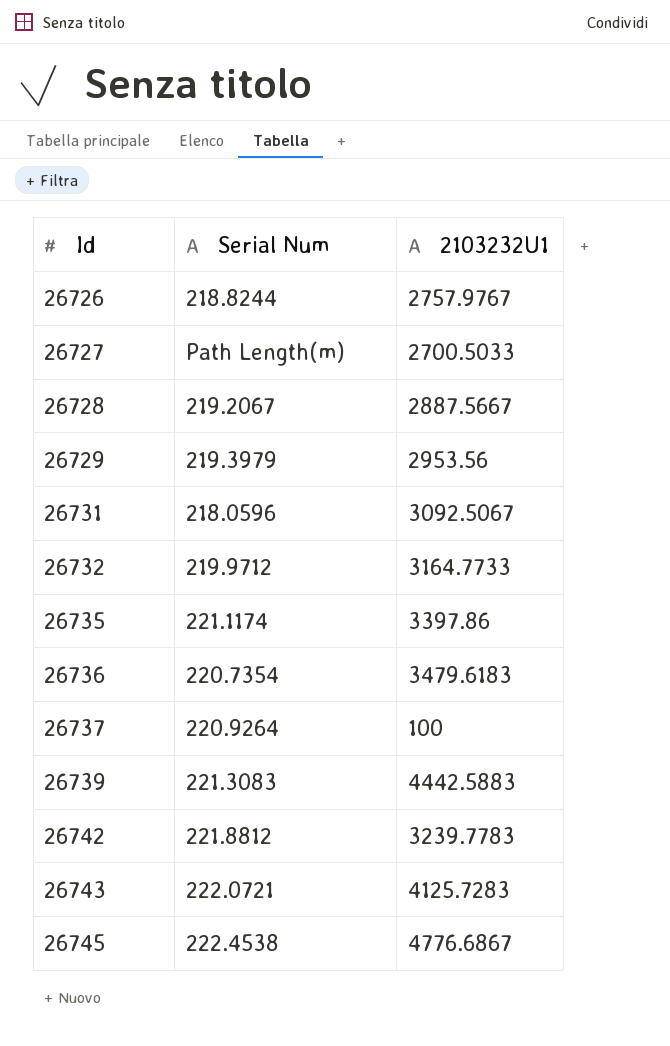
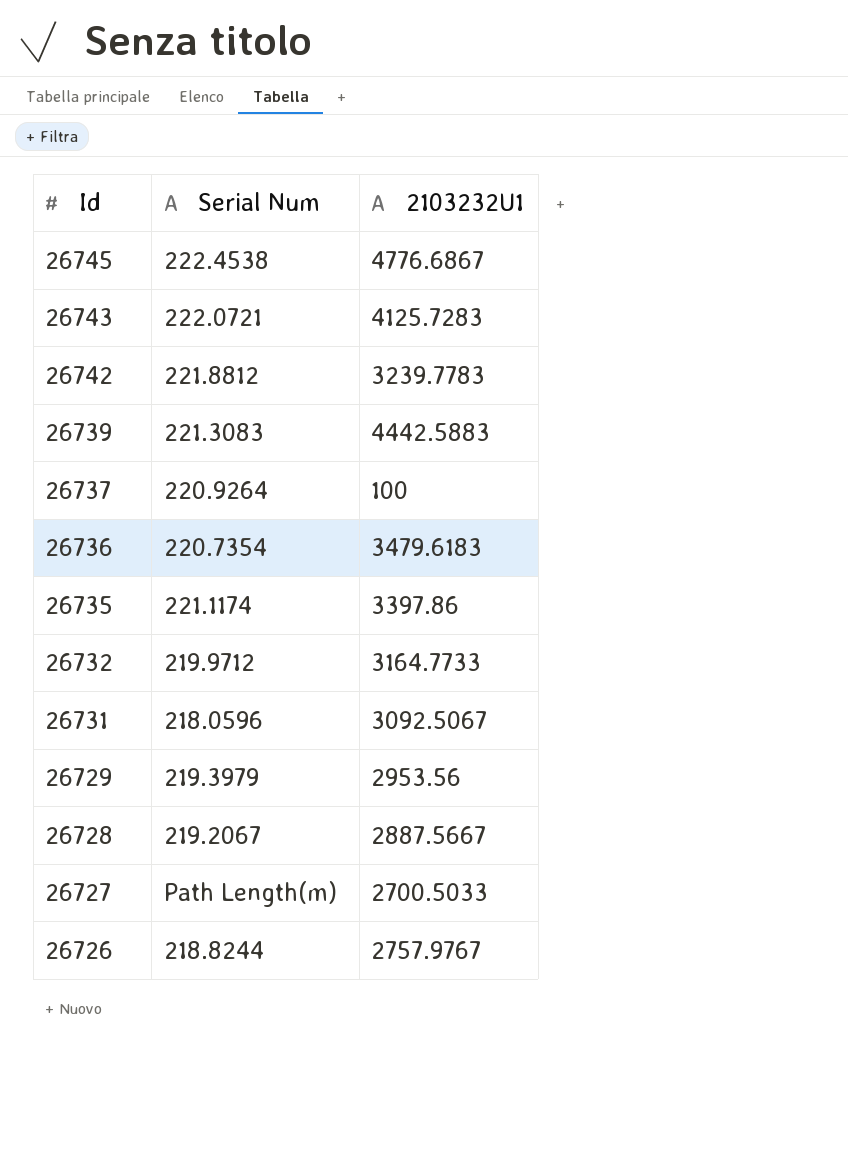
row order: Id ascending -> Id descending

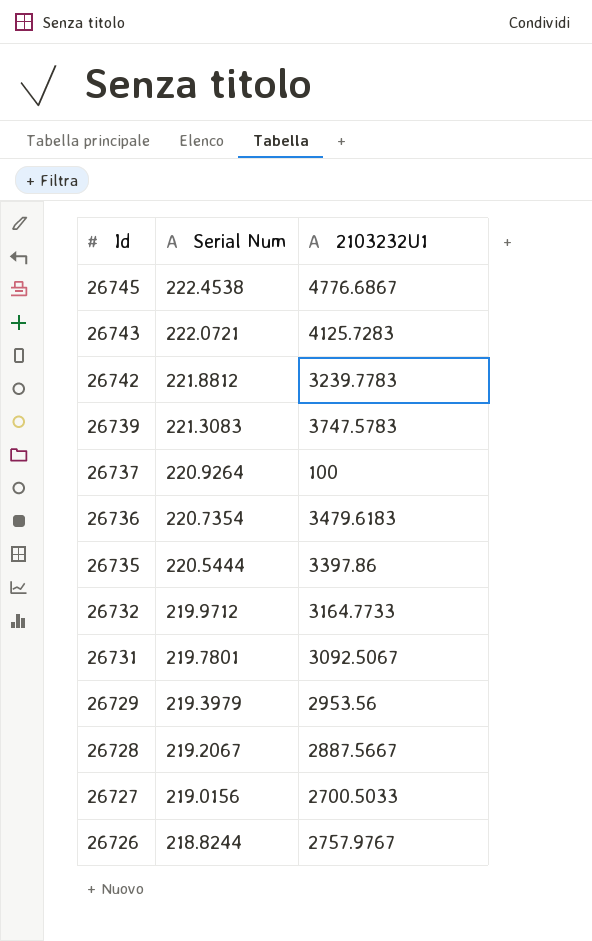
26739 | 2103232U1: 4442.5883 -> 3747.5783
26735 | Serial Num: 221.1174 -> 220.5444
26731 | Serial Num: 218.0596 -> 219.7801
26727 | Serial Num: Path Length(m) -> 219.0156

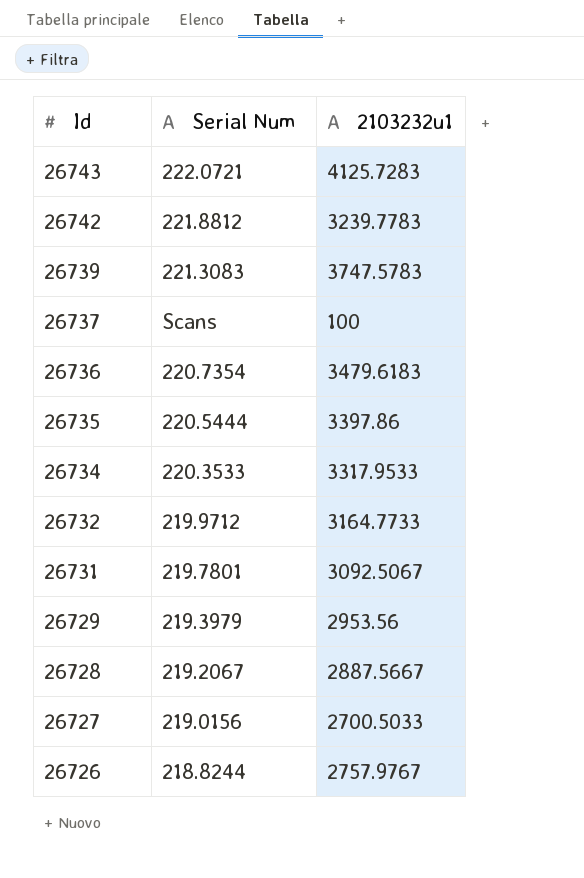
column name: 2103232U1 -> 2103232u1
row 26745: 222.4538 | 4776.6867 -> none
26737 | Serial Num: 220.9264 -> Scans
row 26734: none -> 220.3533 | 3317.9533

